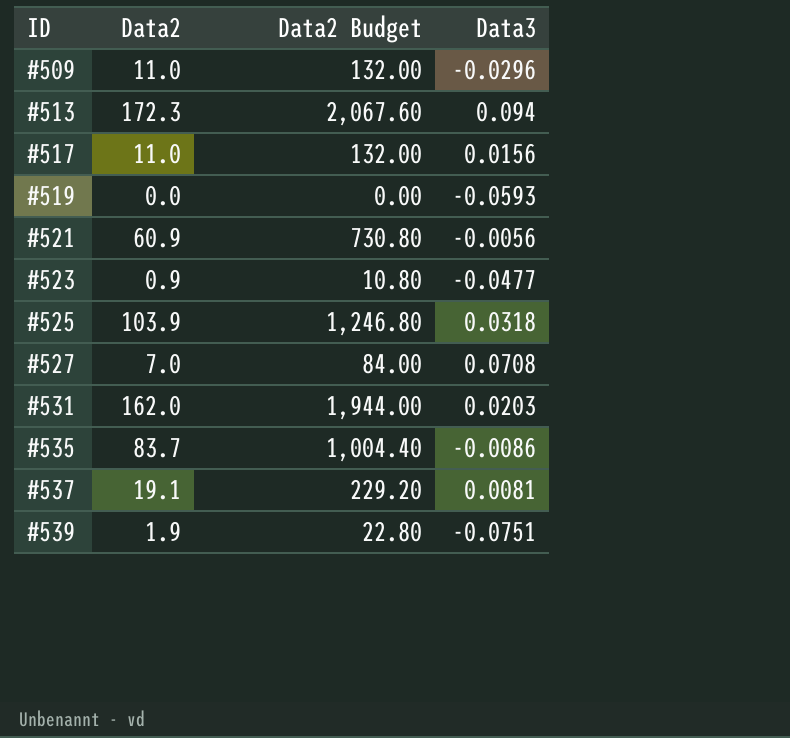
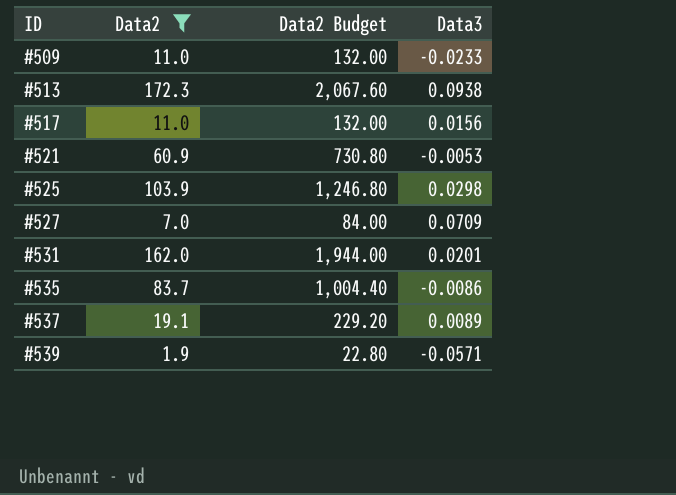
filter: none -> Data2 >= 1.9
#509 | Data3: -0.0296 -> -0.0233
#513 | Data3: 0.094 -> 0.0938
#521 | Data3: -0.0056 -> -0.0053
#525 | Data3: 0.0318 -> 0.0298
#527 | Data3: 0.0708 -> 0.0709
#531 | Data3: 0.0203 -> 0.0201
#537 | Data3: 0.0081 -> 0.0089
#539 | Data3: -0.0751 -> -0.0571

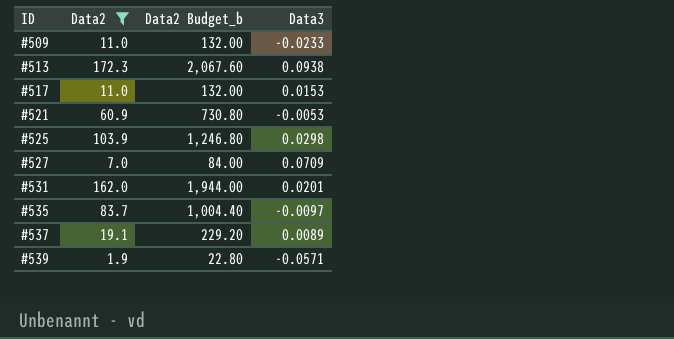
column name: Data2 Budget -> Data2 Budget_b
#517 | Data3: 0.0156 -> 0.0153
#535 | Data3: -0.0086 -> -0.0097

